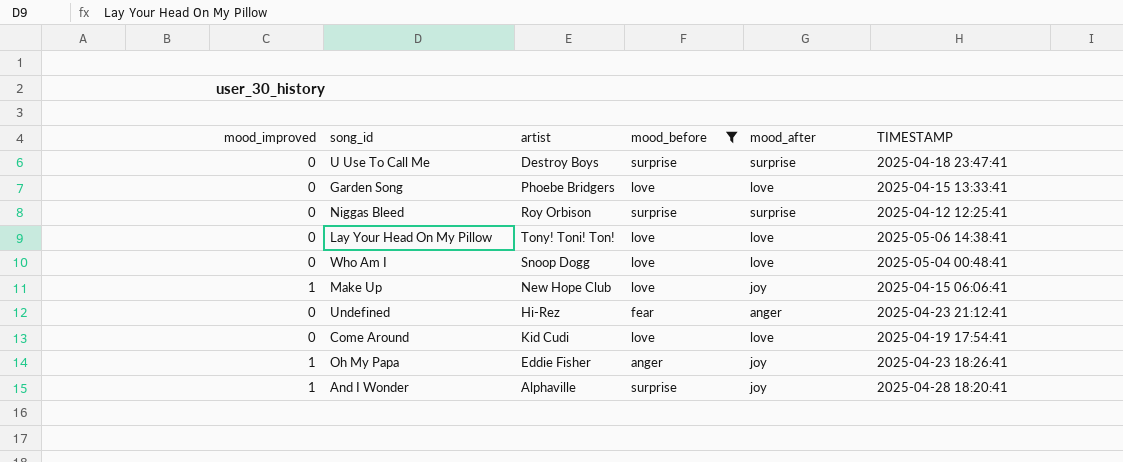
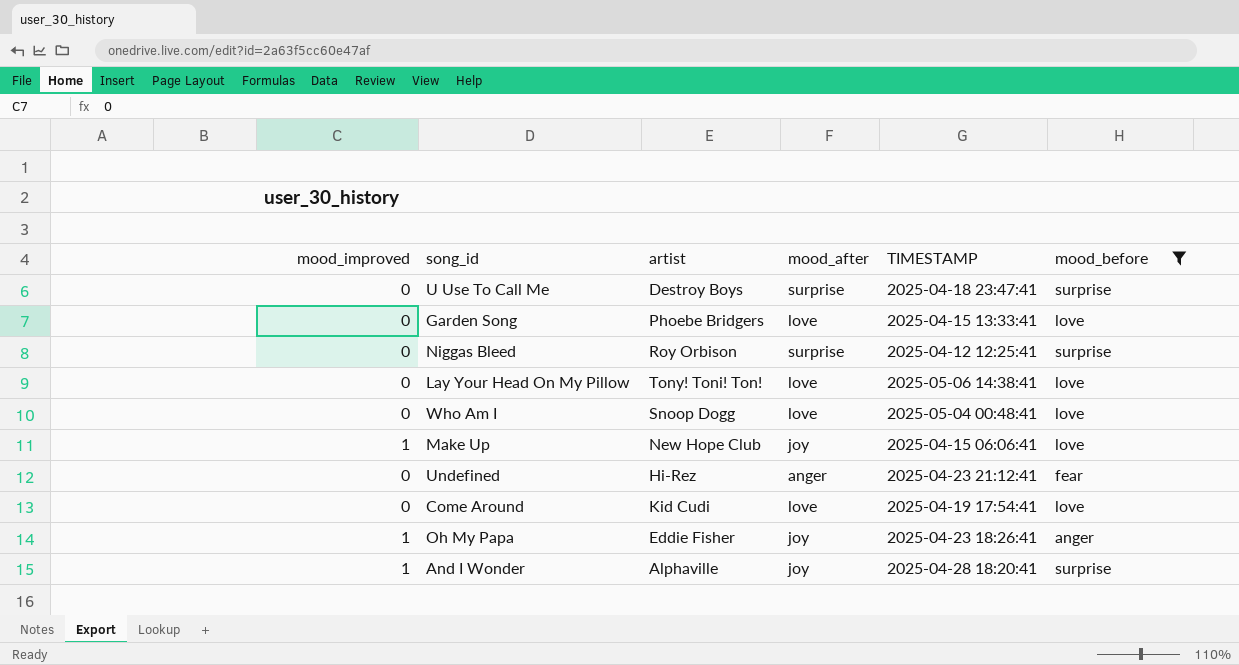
column mood_before | position: 4 -> 6

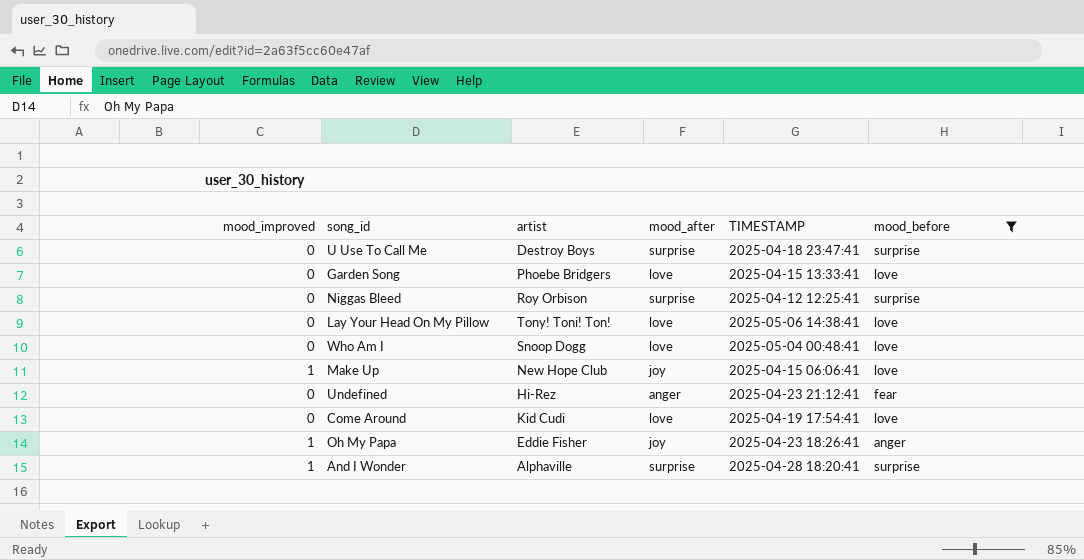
And I Wonder | mood_after: joy -> surprise

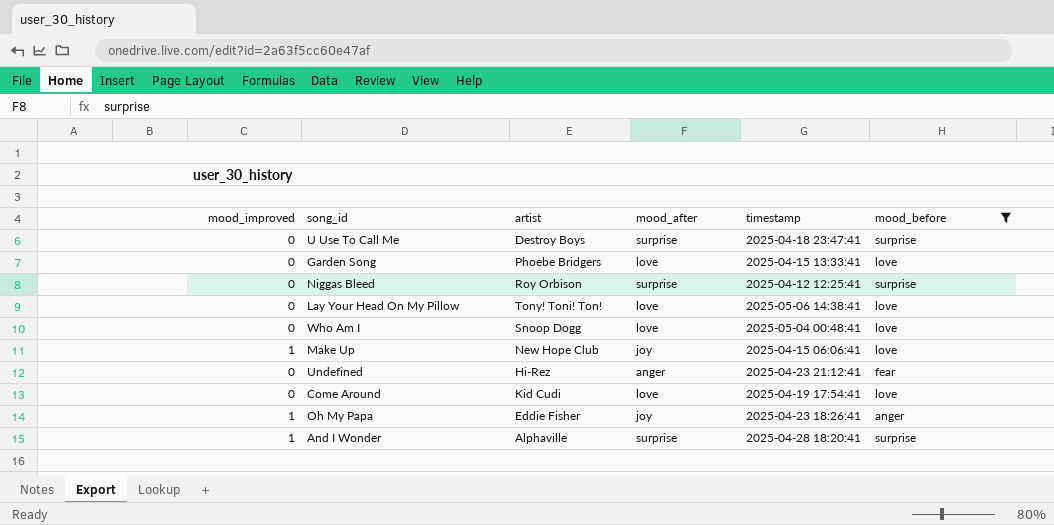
column name: TIMESTAMP -> timestamp

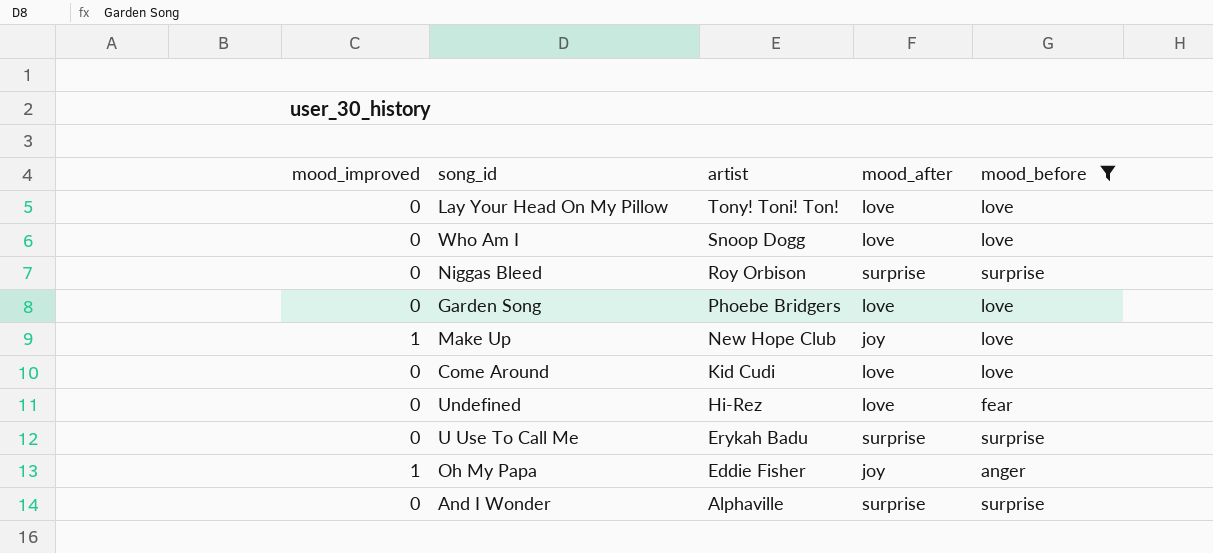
row order: none -> artist descending
column timestamp | position: 5 -> none
Undefined | mood_after: anger -> love
U Use To Call Me | artist: Destroy Boys -> Erykah Badu
And I Wonder | mood_improved: 1 -> 0

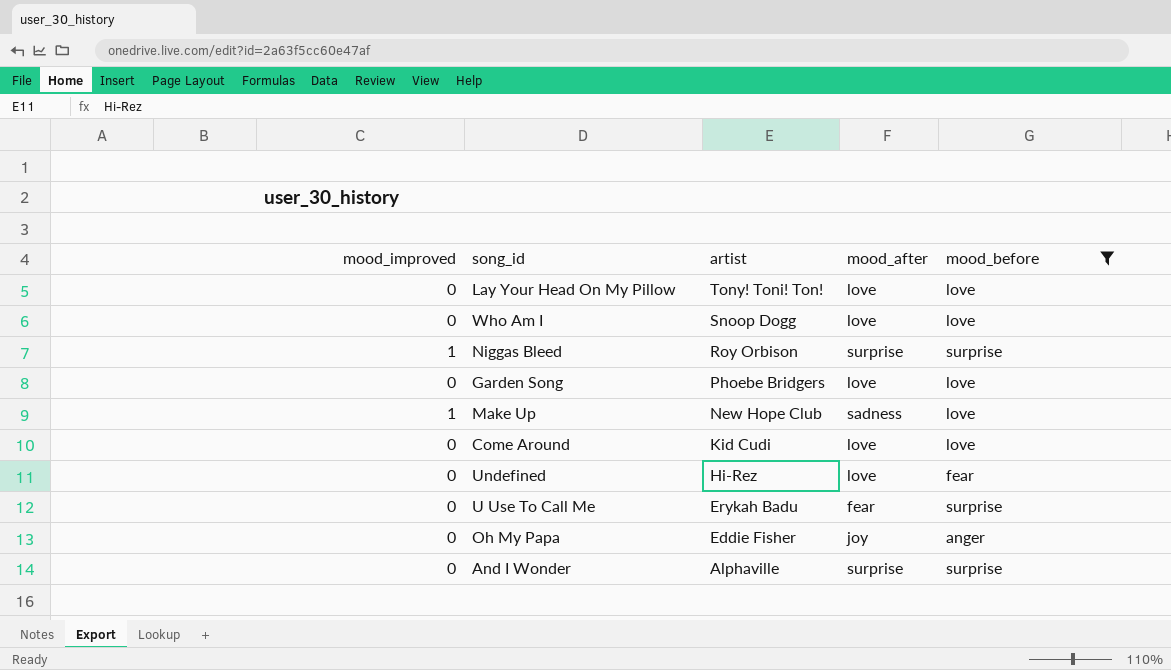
Niggas Bleed | mood_improved: 0 -> 1
Make Up | mood_after: joy -> sadness
U Use To Call Me | mood_after: surprise -> fear
Oh My Papa | mood_improved: 1 -> 0

